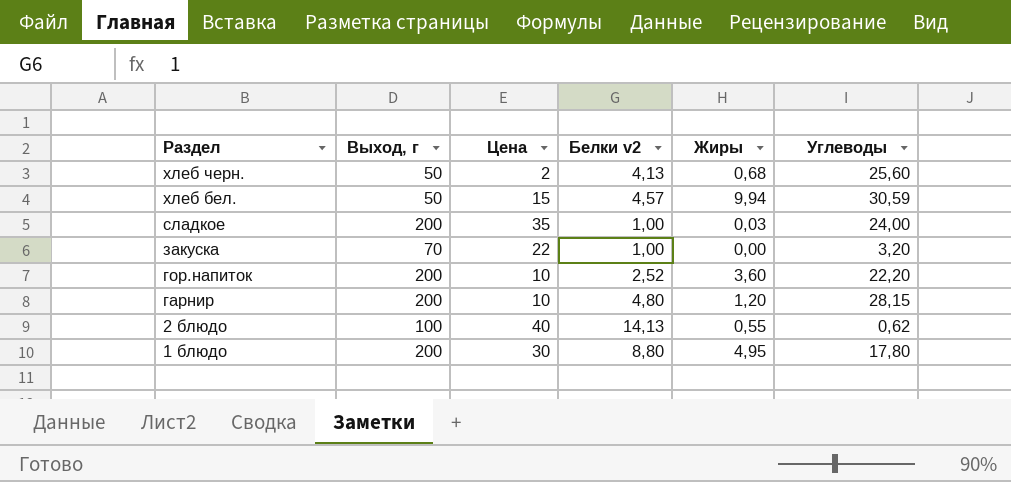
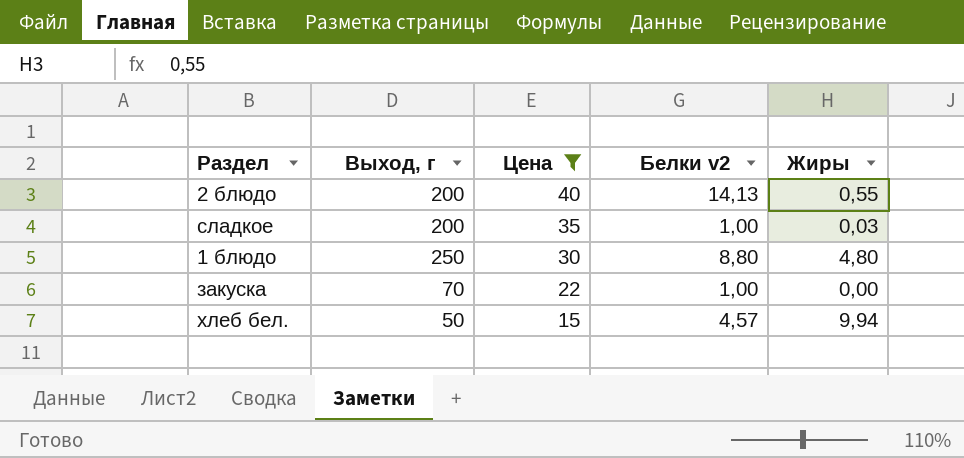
filter: none -> Цена >= 15
row order: Раздел descending -> Цена descending
column Углеводы | position: 6 -> none
2 блюдо | Выход, г: 100 -> 200
1 блюдо | Выход, г: 200 -> 250
1 блюдо | Жиры: 4,95 -> 4,80

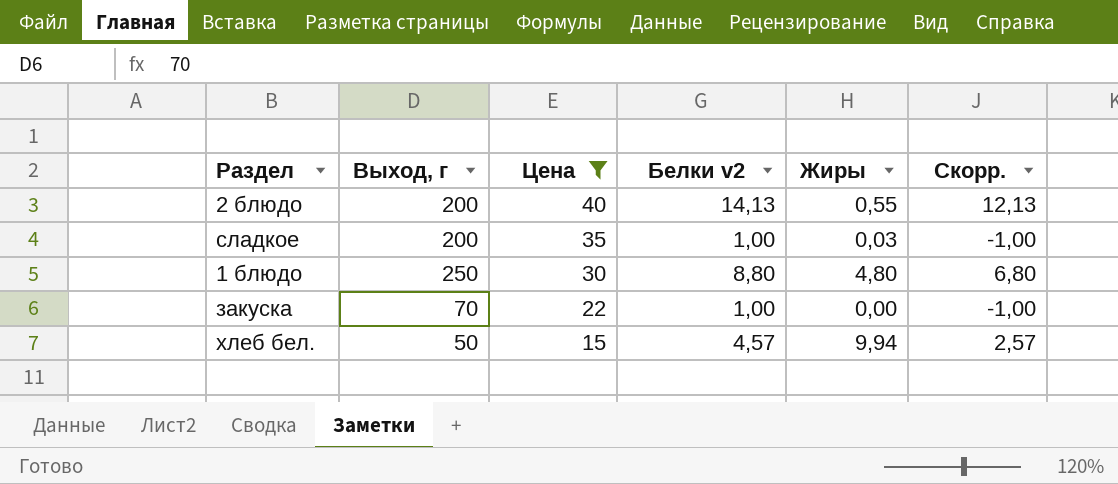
column Скорр. | formula: none -> [Белки v2] - 2

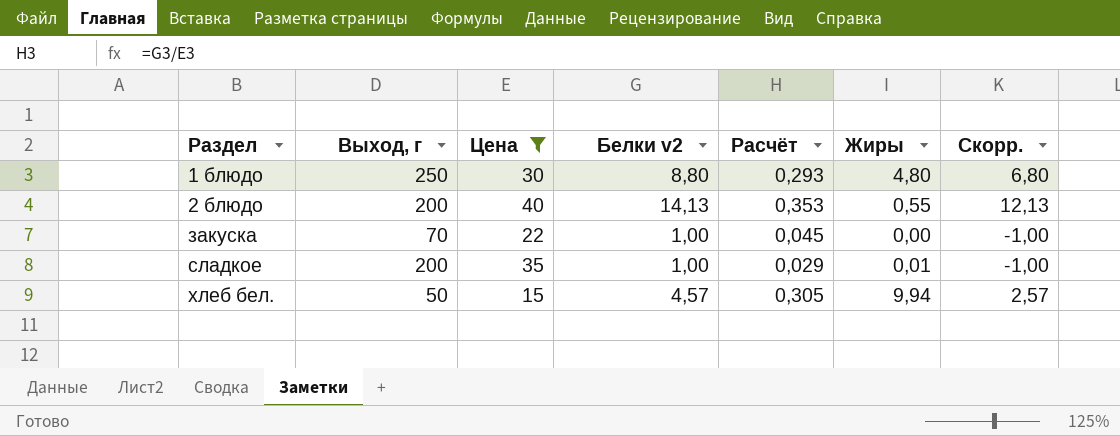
row order: Цена descending -> Раздел ascending
column Расчёт | formula: none -> [Белки v2] / [Цена]
сладкое | Жиры: 0,03 -> 0,01

